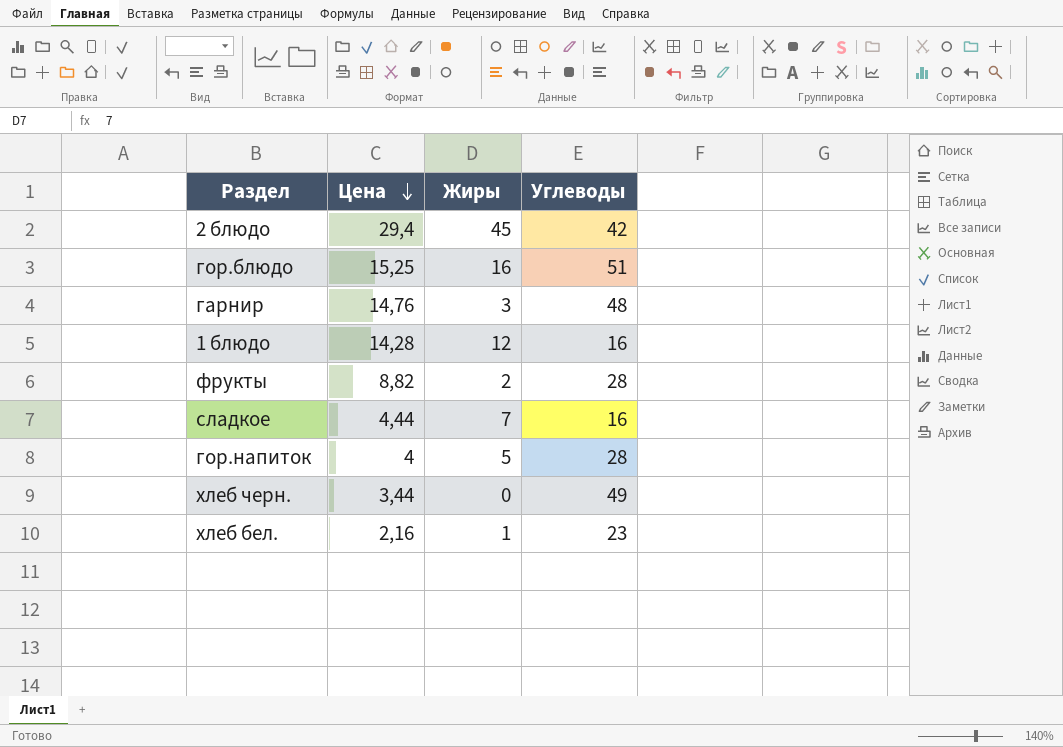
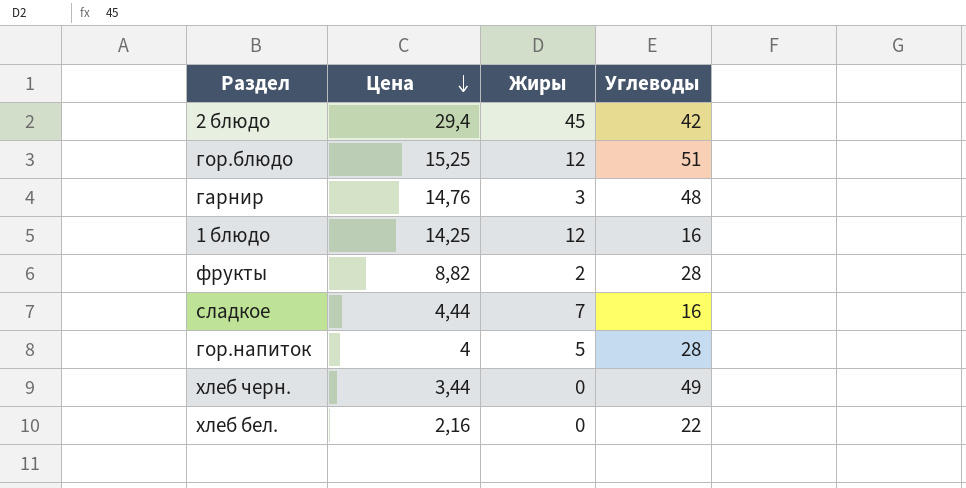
гор.блюдо | Жиры: 16 -> 12
1 блюдо | Цена: 14,28 -> 14,25
хлеб бел. | Жиры: 1 -> 0
хлеб бел. | Углеводы: 23 -> 22

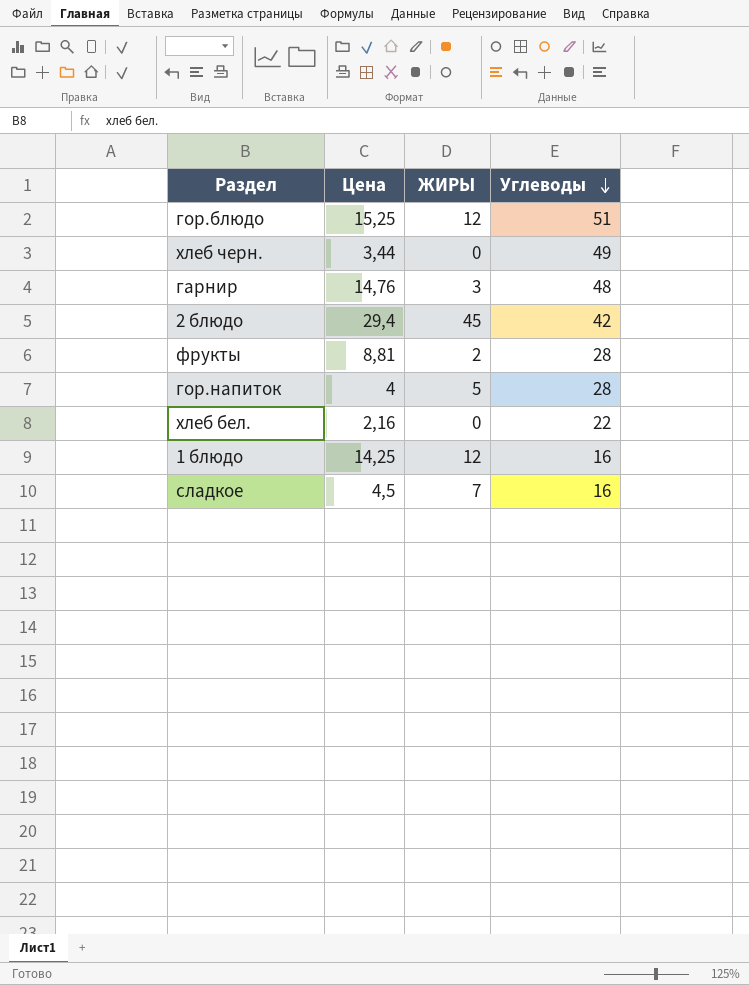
row order: Цена descending -> Углеводы descending
column name: Жиры -> ЖИРЫ
фрукты | Цена: 8,82 -> 8,81
сладкое | Цена: 4,44 -> 4,5

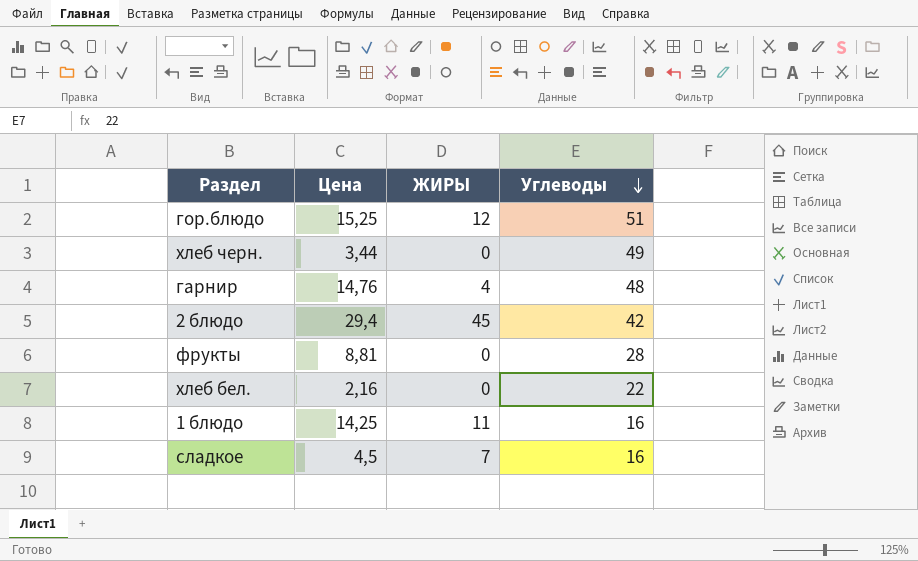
row гор.напиток: 4 | 5 | 28 -> none
гарнир | ЖИРЫ: 3 -> 4
фрукты | ЖИРЫ: 2 -> 0
1 блюдо | ЖИРЫ: 12 -> 11

